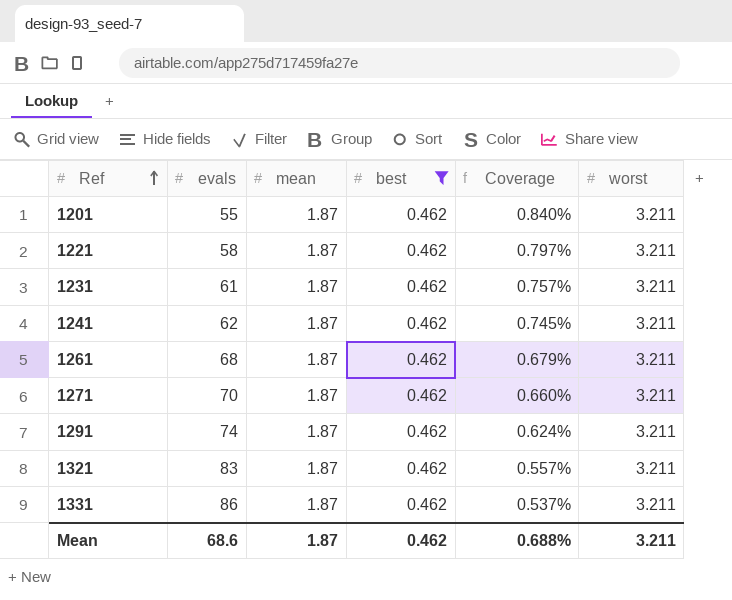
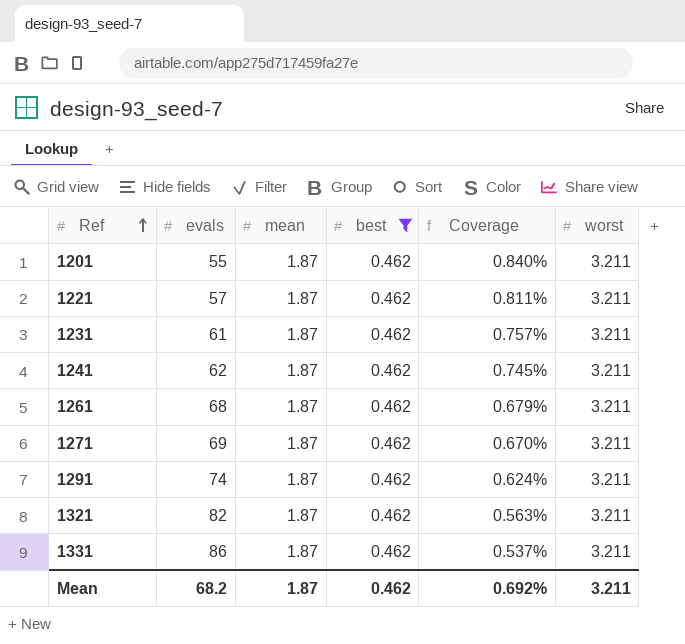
1221 | evals: 58 -> 57
1221 | Coverage: 0.797% -> 0.811%
1271 | evals: 70 -> 69
1271 | Coverage: 0.660% -> 0.670%
1321 | evals: 83 -> 82
1321 | Coverage: 0.557% -> 0.563%
Mean | evals: 68.6 -> 68.2
Mean | Coverage: 0.688% -> 0.692%

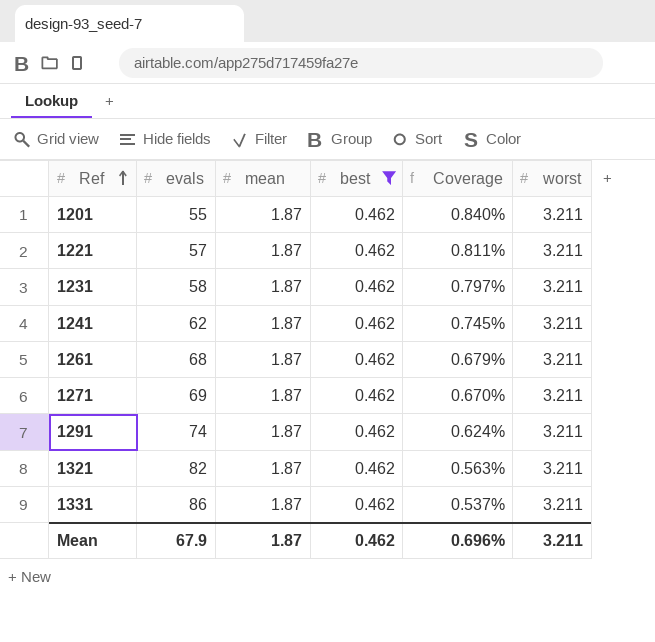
1231 | evals: 61 -> 58
1231 | Coverage: 0.757% -> 0.797%
Mean | evals: 68.2 -> 67.9
Mean | Coverage: 0.692% -> 0.696%

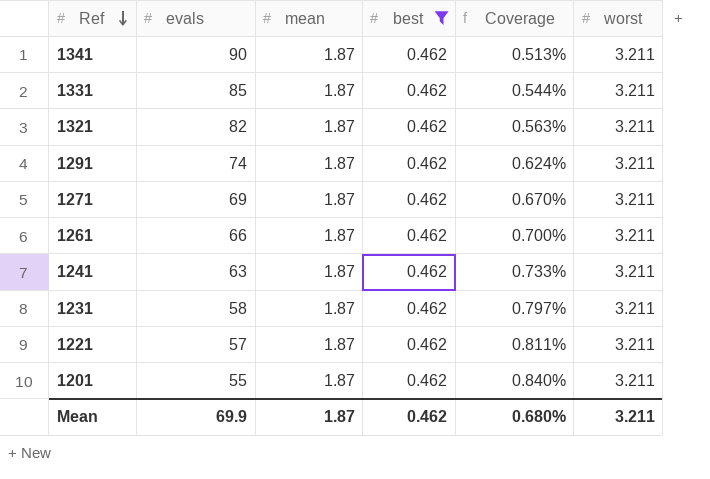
row order: Ref ascending -> Ref descending
row 1341: none -> 90 | 1.87 | 0.462 | 0.513% | 3.211
1331 | evals: 86 -> 85
1331 | Coverage: 0.537% -> 0.544%
1261 | evals: 68 -> 66
1261 | Coverage: 0.679% -> 0.700%
1241 | evals: 62 -> 63
1241 | Coverage: 0.745% -> 0.733%
Mean | evals: 67.9 -> 69.9
Mean | Coverage: 0.696% -> 0.680%

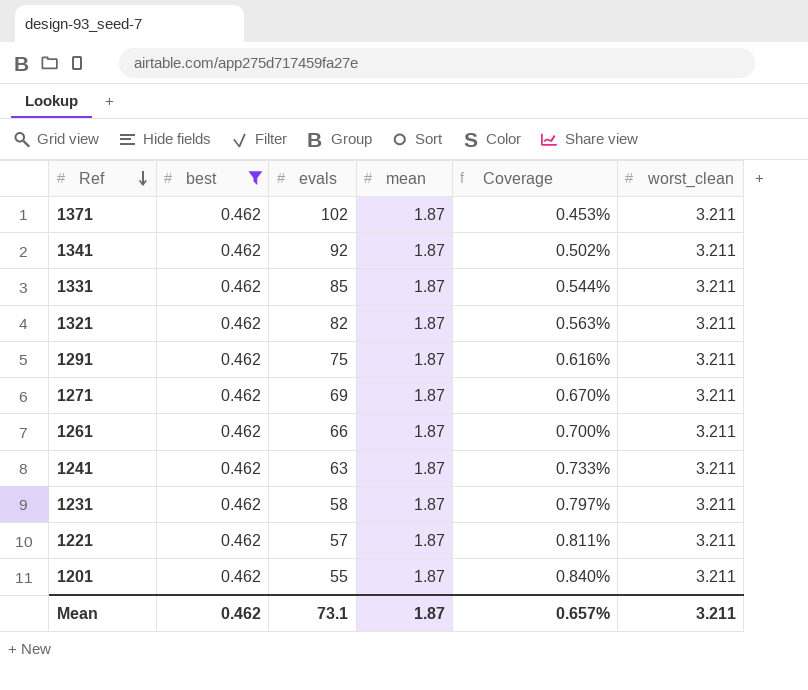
column best | position: 4 -> 2
column name: worst -> worst_clean
row 1371: none -> 0.462 | 102 | 1.87 | 0.453% | 3.211
1341 | evals: 90 -> 92
1341 | Coverage: 0.513% -> 0.502%
1291 | evals: 74 -> 75
1291 | Coverage: 0.624% -> 0.616%
Mean | evals: 69.9 -> 73.1
Mean | Coverage: 0.680% -> 0.657%

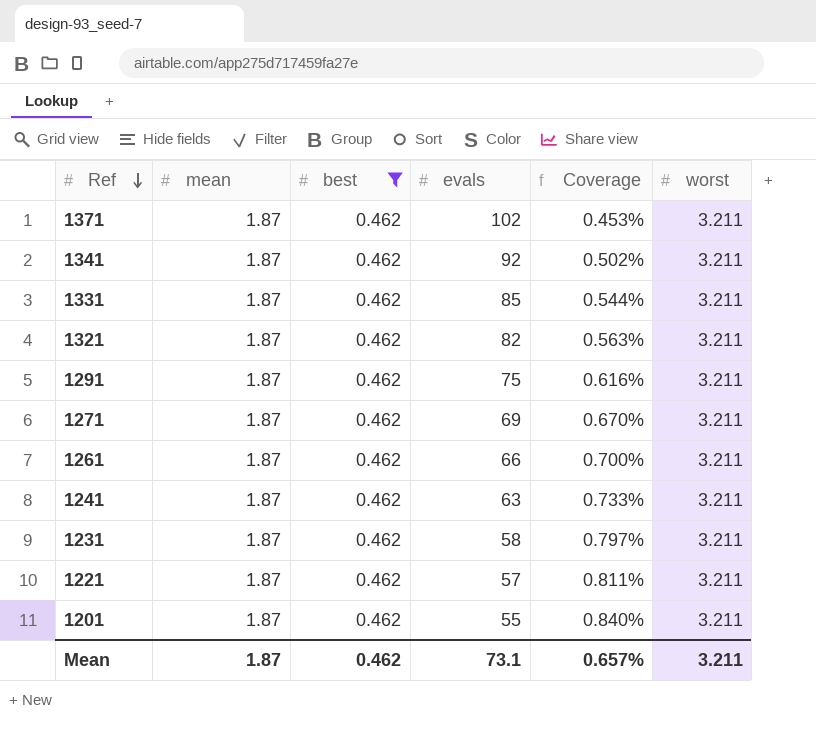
column mean | position: 4 -> 2
column name: worst_clean -> worst

